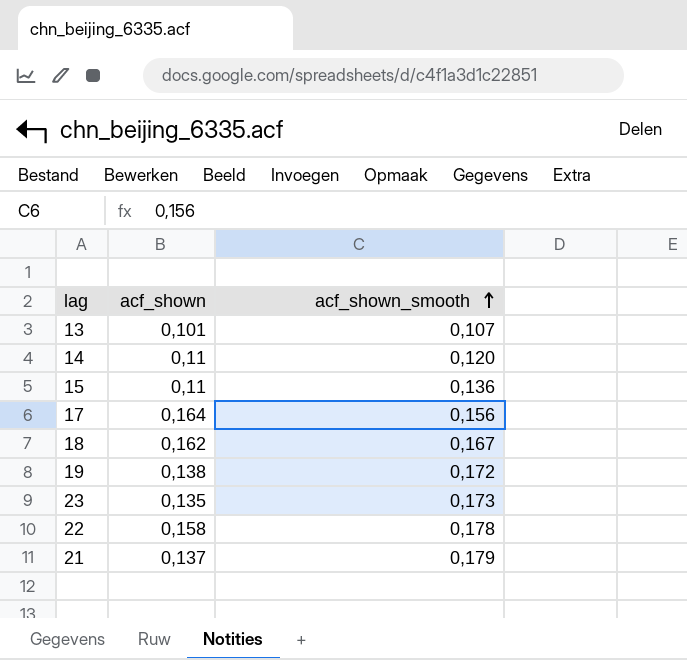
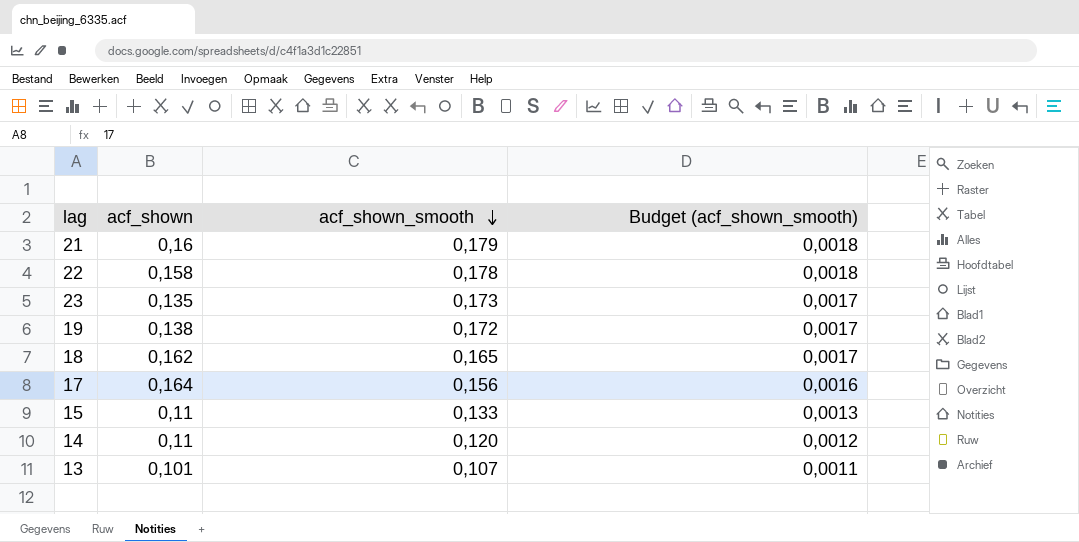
row order: acf_shown_smooth ascending -> acf_shown_smooth descending
column Budget (acf_shown_smooth) | formula: none -> [acf_shown_smooth] * 0,01
21 | acf_shown: 0,137 -> 0,16
18 | acf_shown_smooth: 0,167 -> 0,165
15 | acf_shown_smooth: 0,136 -> 0,133

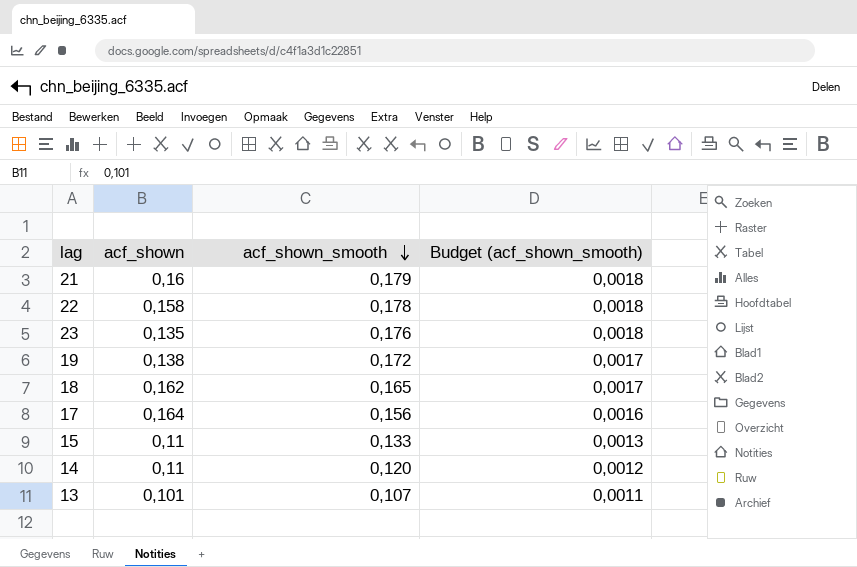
23 | acf_shown_smooth: 0,173 -> 0,176
23 | Budget (acf_shown_smooth): 0,0017 -> 0,0018

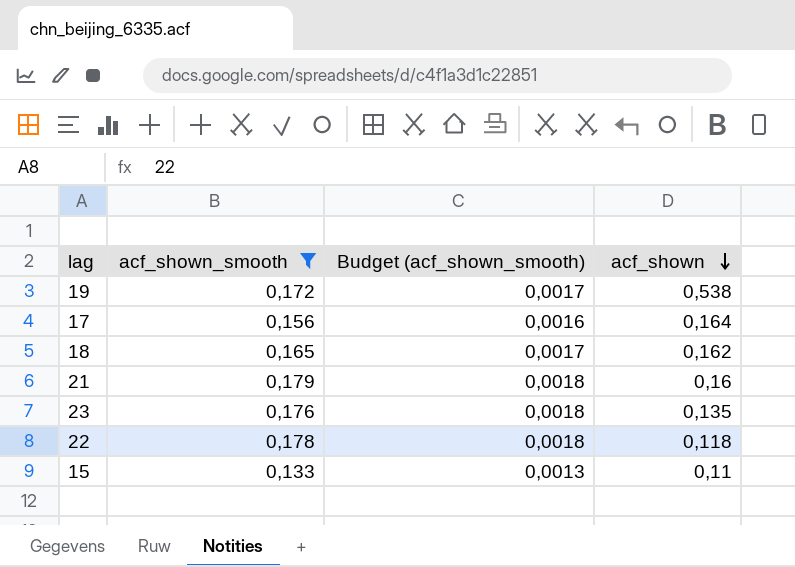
filter: none -> acf_shown_smooth >= 0,133
row order: acf_shown_smooth descending -> acf_shown descending
column acf_shown | position: 2 -> 4
19 | acf_shown: 0,138 -> 0,538
22 | acf_shown: 0,158 -> 0,118

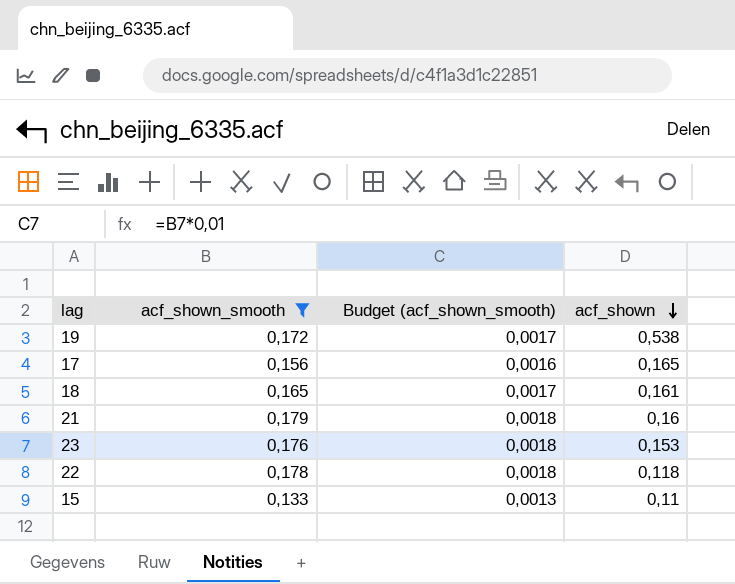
17 | acf_shown: 0,164 -> 0,165
18 | acf_shown: 0,162 -> 0,161
23 | acf_shown: 0,135 -> 0,153

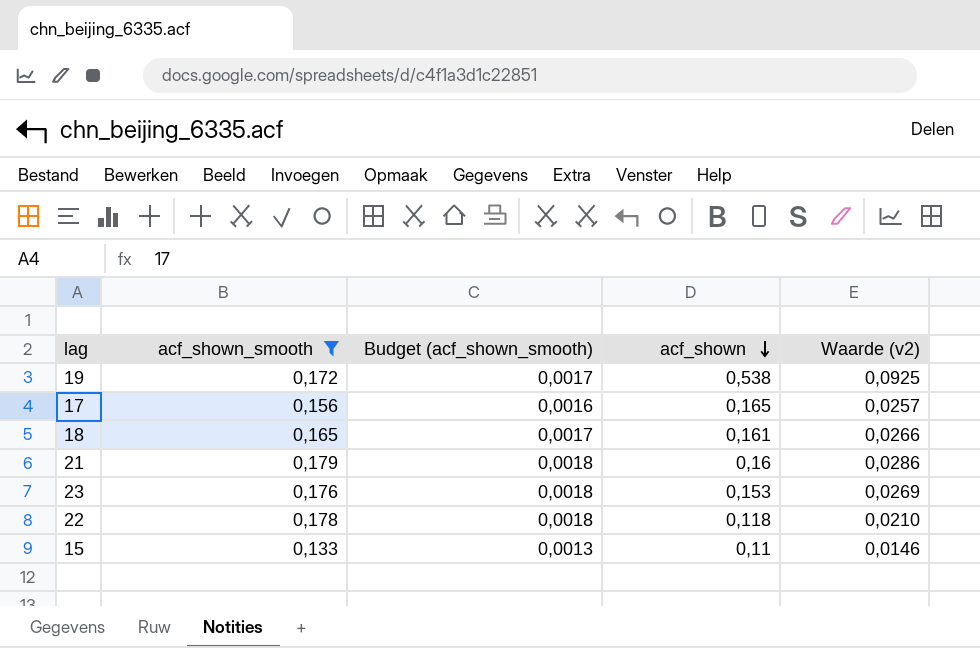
column Waarde (v2) | formula: none -> [acf_shown_smooth] * [acf_shown]

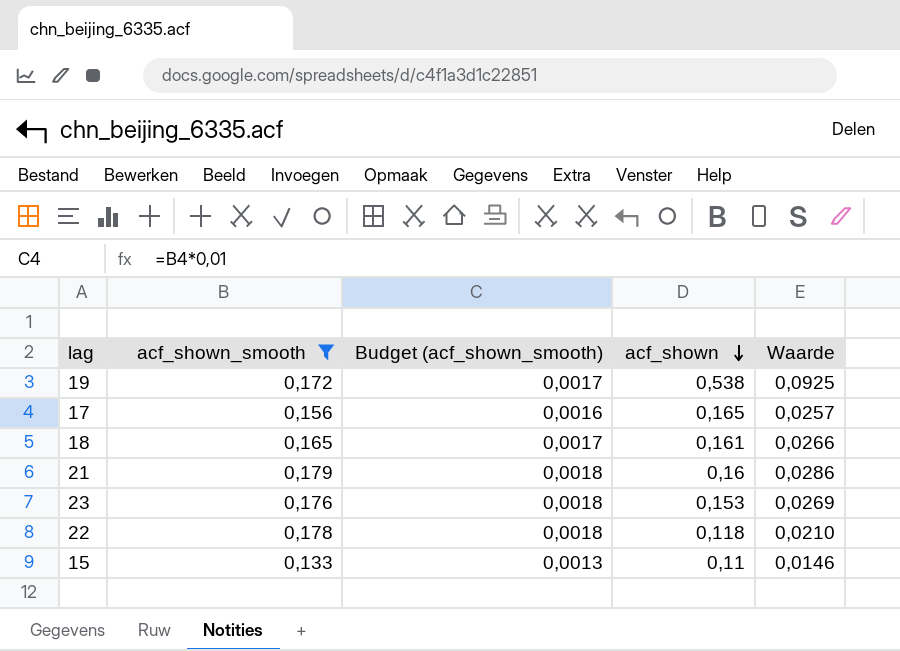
column name: Waarde (v2) -> Waarde

